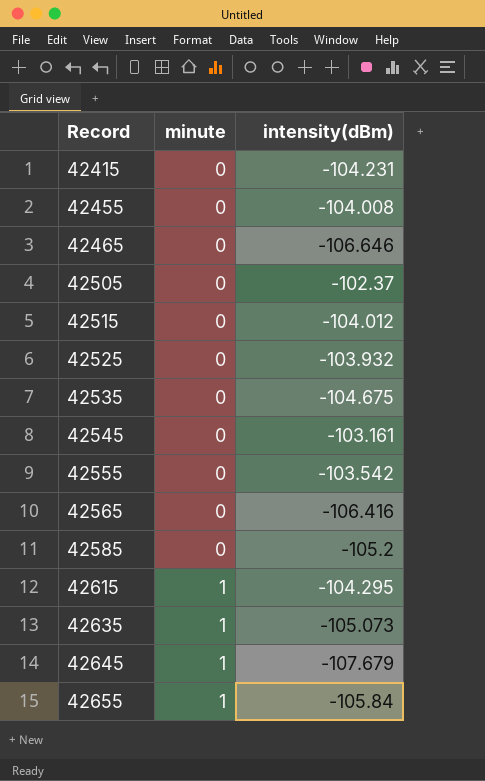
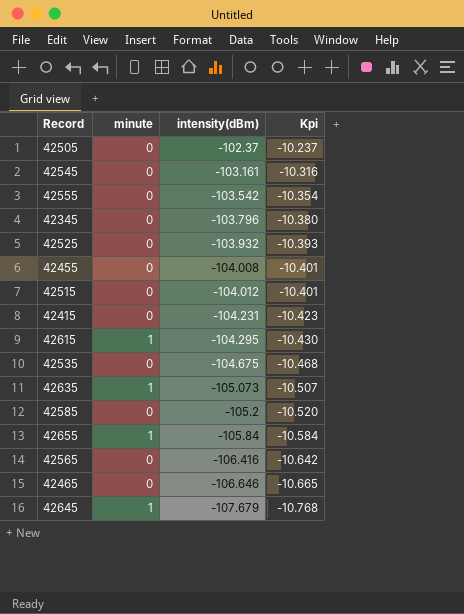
row order: Record ascending -> intensity(dBm) descending
column Kpi | formula: none -> [intensity(dBm)] * 0.1
row 42345: none -> 0 | -103.796 | -10.380

